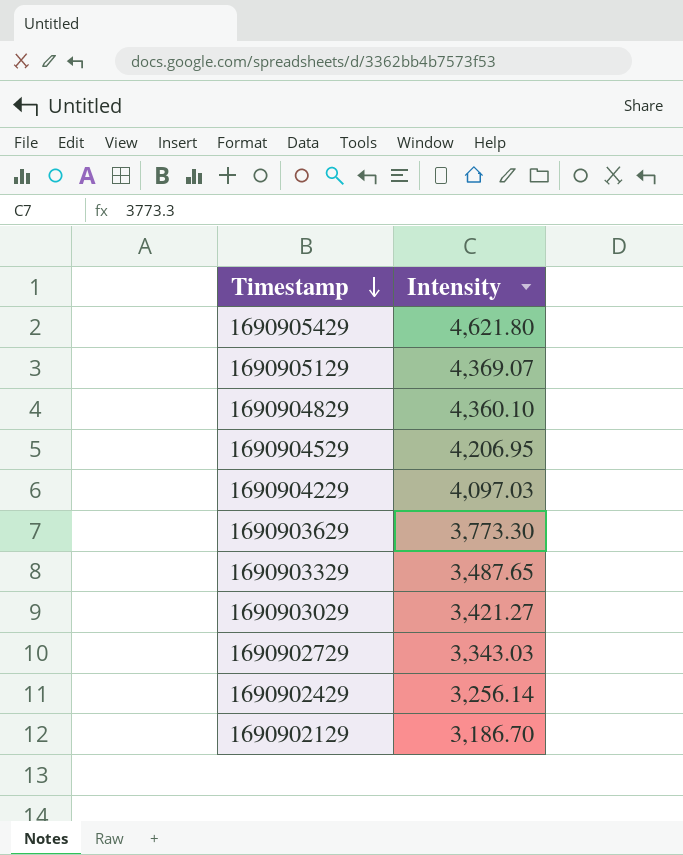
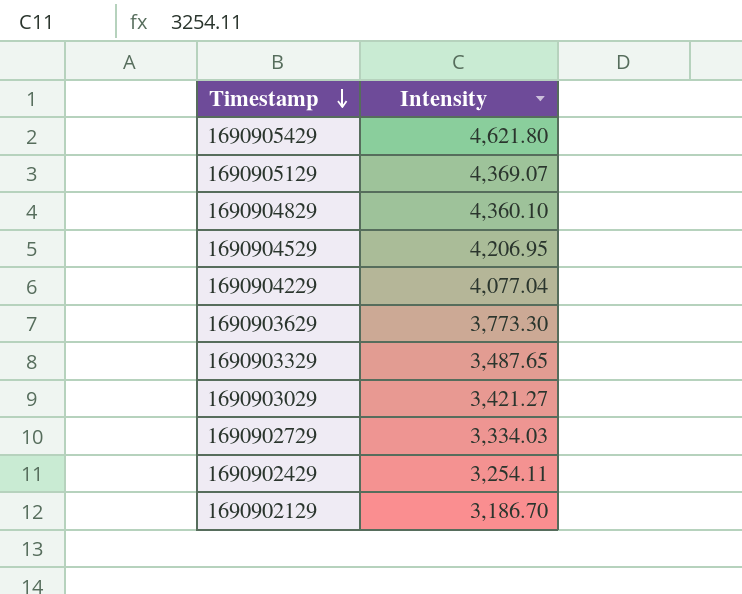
1690904229 | Intensity: 4,097.03 -> 4,077.04
1690902729 | Intensity: 3,343.03 -> 3,334.03
1690902429 | Intensity: 3,256.14 -> 3,254.11

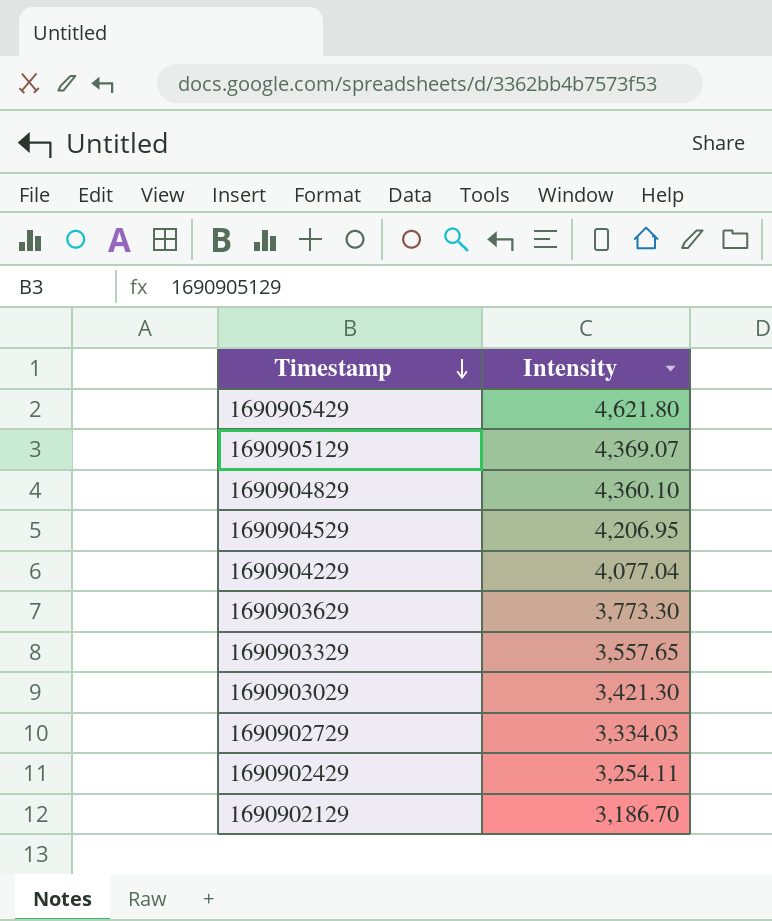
1690903329 | Intensity: 3,487.65 -> 3,557.65
1690903029 | Intensity: 3,421.27 -> 3,421.30

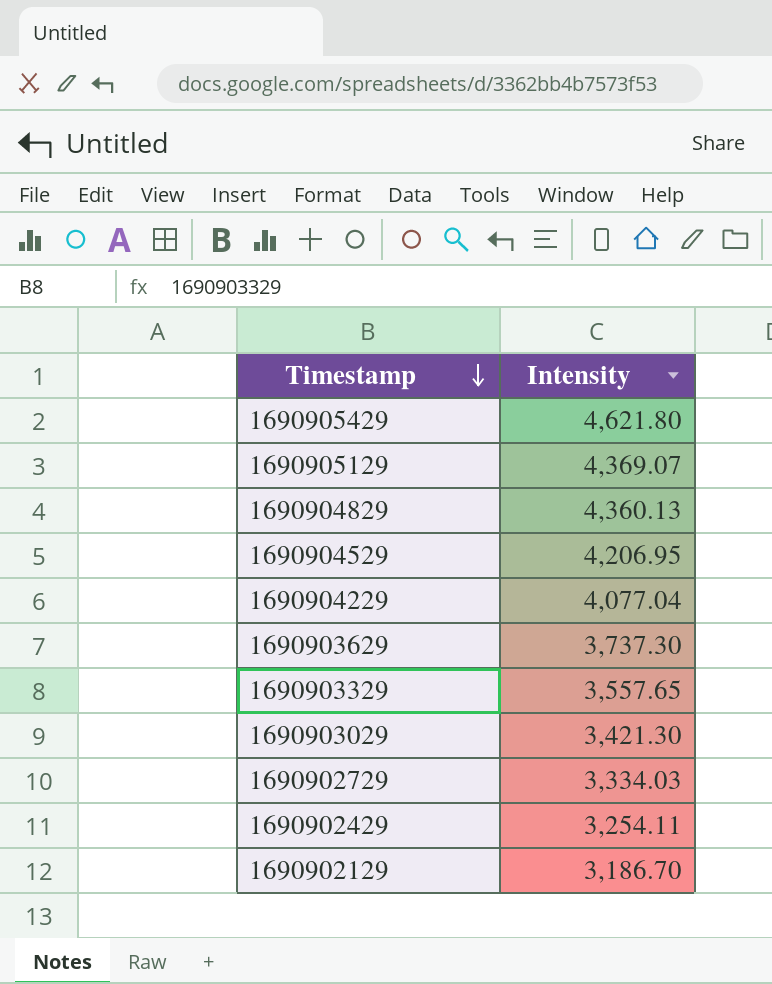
1690904829 | Intensity: 4,360.10 -> 4,360.13
1690903629 | Intensity: 3,773.30 -> 3,737.30

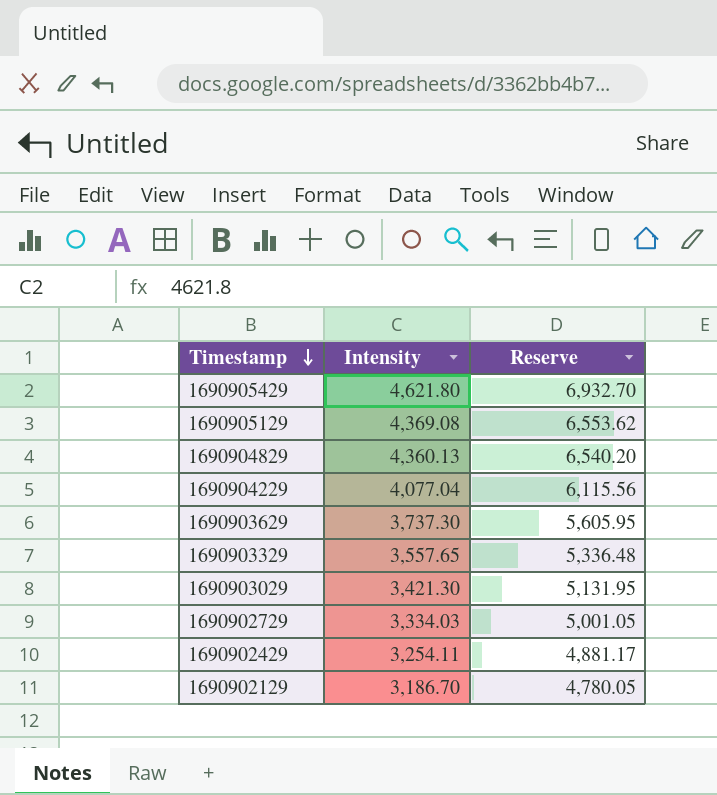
column Reserve | formula: none -> [Intensity] * 1.5
row 1690904529: 4,206.95 -> none
1690905129 | Intensity: 4,369.07 -> 4,369.08

